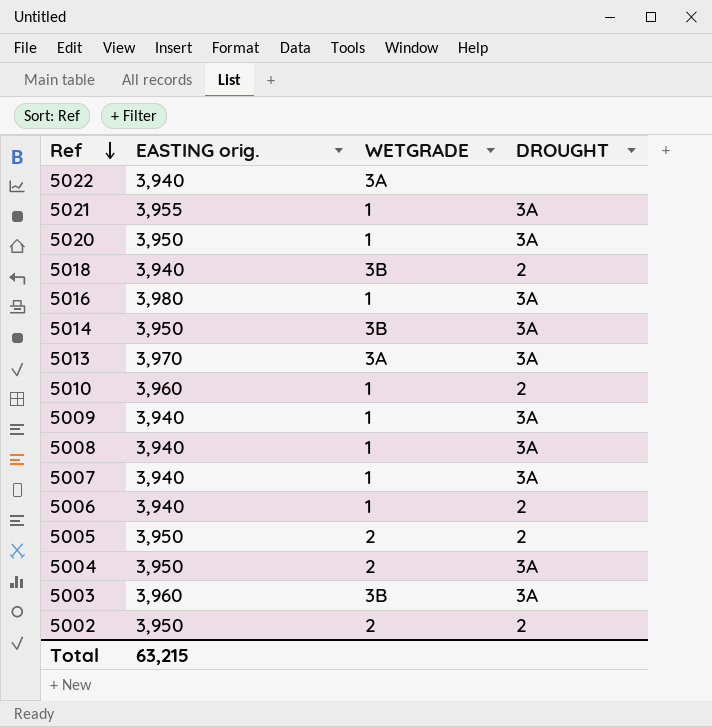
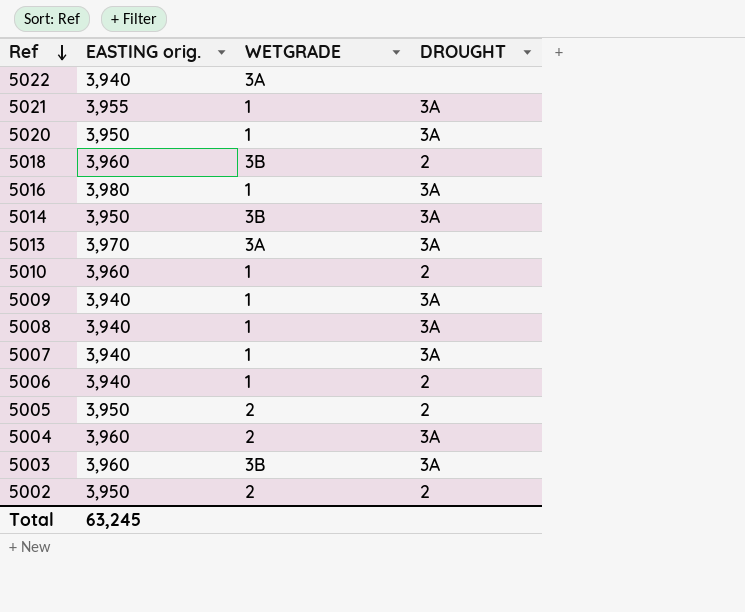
5018 | EASTING orig.: 3,940 -> 3,960
5004 | EASTING orig.: 3,950 -> 3,960
Total | EASTING orig.: 63,215 -> 63,245

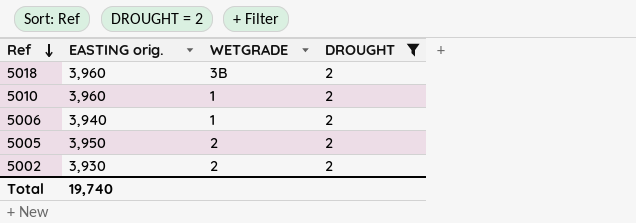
filter: none -> DROUGHT = 2
5002 | EASTING orig.: 3,950 -> 3,930
Total | EASTING orig.: 63,245 -> 19,740

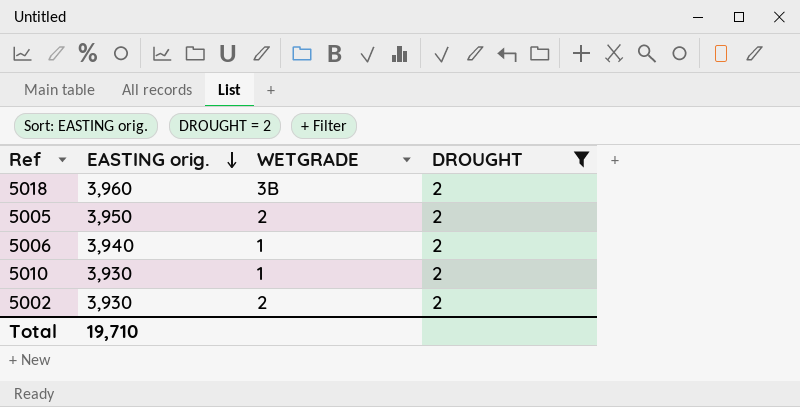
row order: Ref descending -> EASTING orig. descending
5010 | EASTING orig.: 3,960 -> 3,930
Total | EASTING orig.: 19,740 -> 19,710

